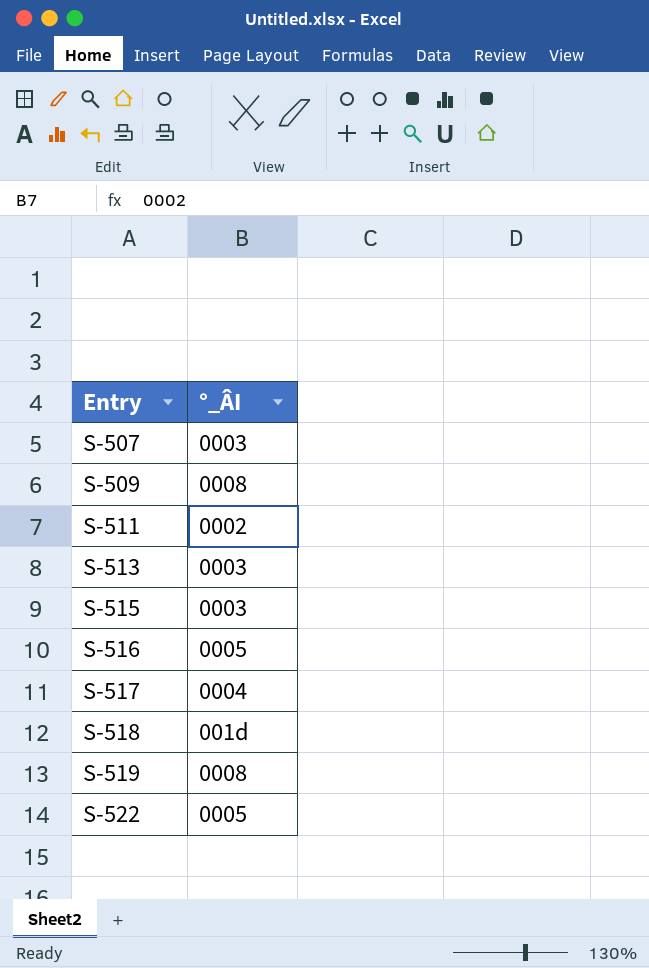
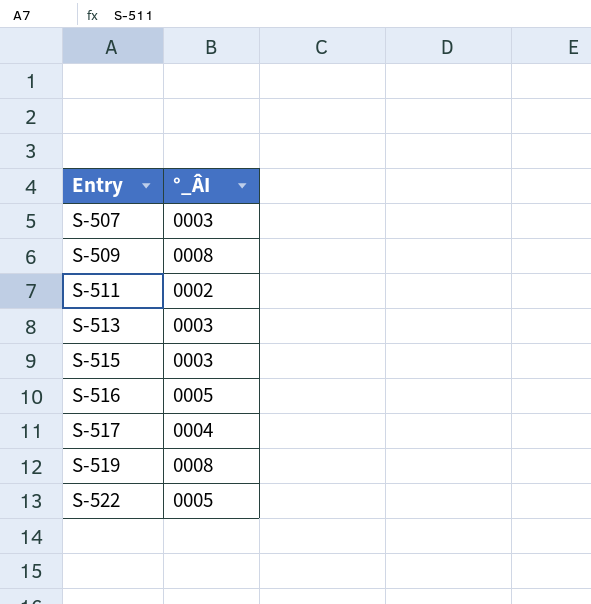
row S-518: 001d -> none

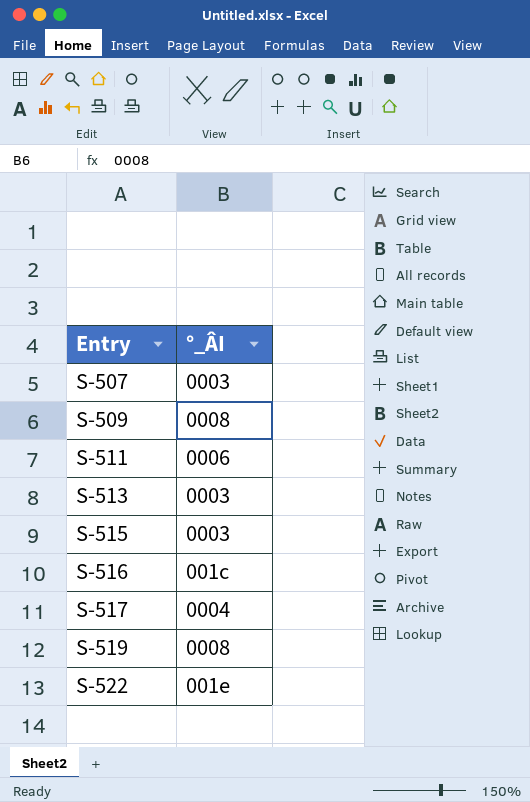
S-511 | °_ÂI: 0002 -> 0006
S-516 | °_ÂI: 0005 -> 001c
S-522 | °_ÂI: 0005 -> 001e

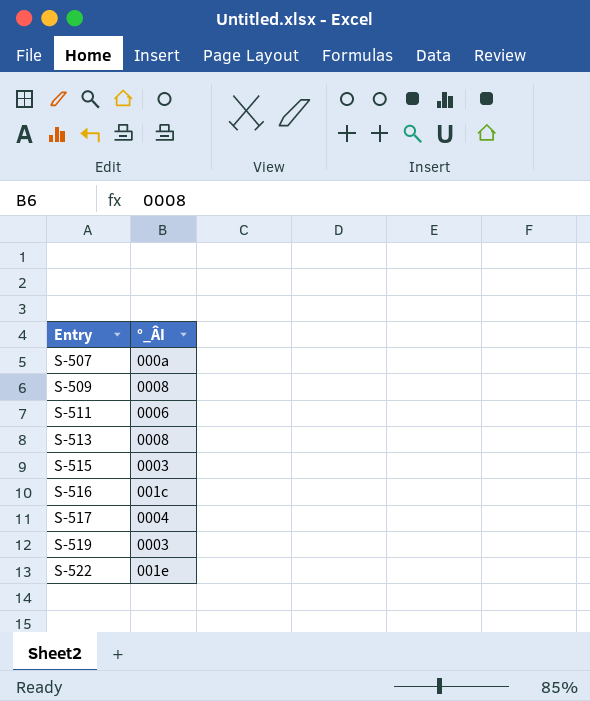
S-507 | °_ÂI: 0003 -> 000a
S-513 | °_ÂI: 0003 -> 0008
S-519 | °_ÂI: 0008 -> 0003

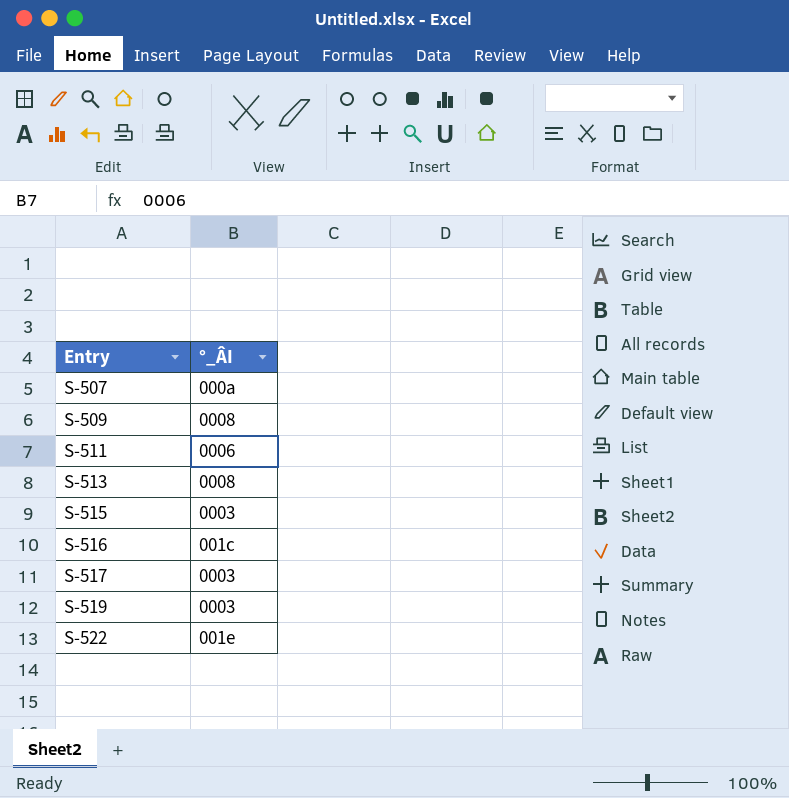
S-517 | °_ÂI: 0004 -> 0003

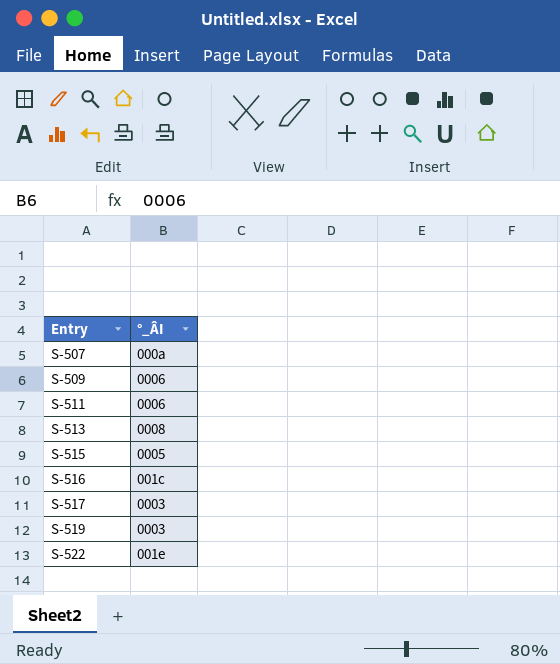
S-509 | °_ÂI: 0008 -> 0006
S-515 | °_ÂI: 0003 -> 0005

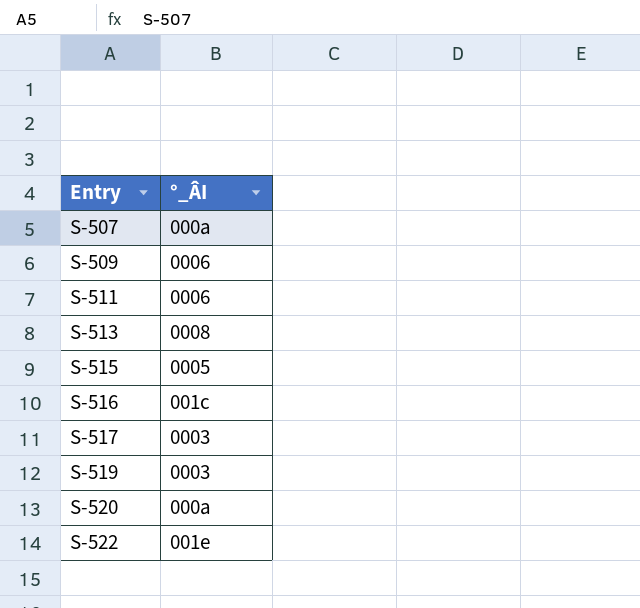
row S-520: none -> 000a

